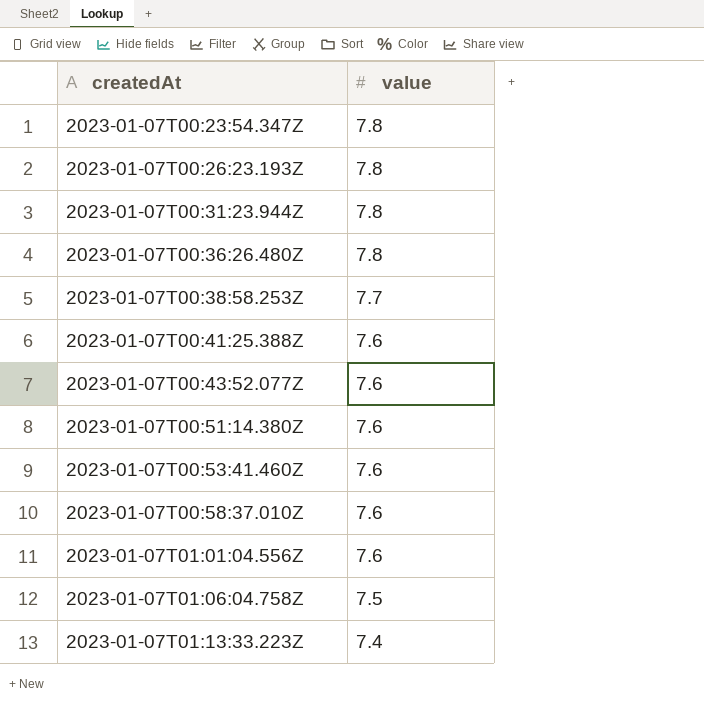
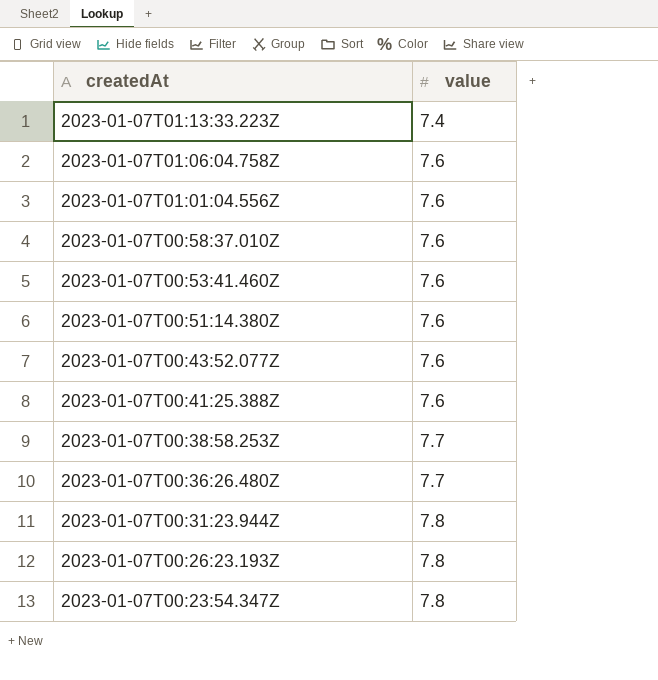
row order: createdAt ascending -> createdAt descending
2023-01-07T01:06:04.758Z | value: 7.5 -> 7.6
2023-01-07T00:36:26.480Z | value: 7.8 -> 7.7

